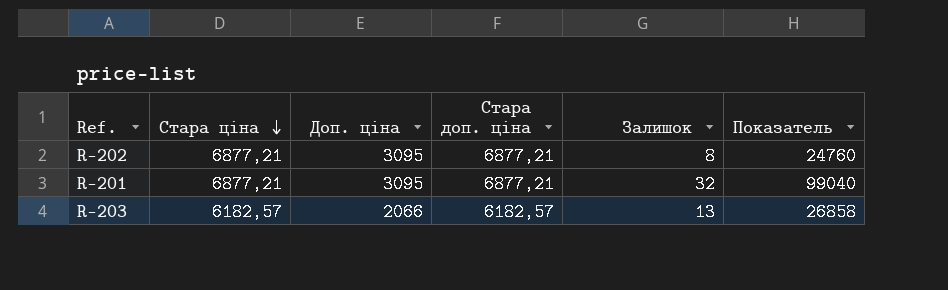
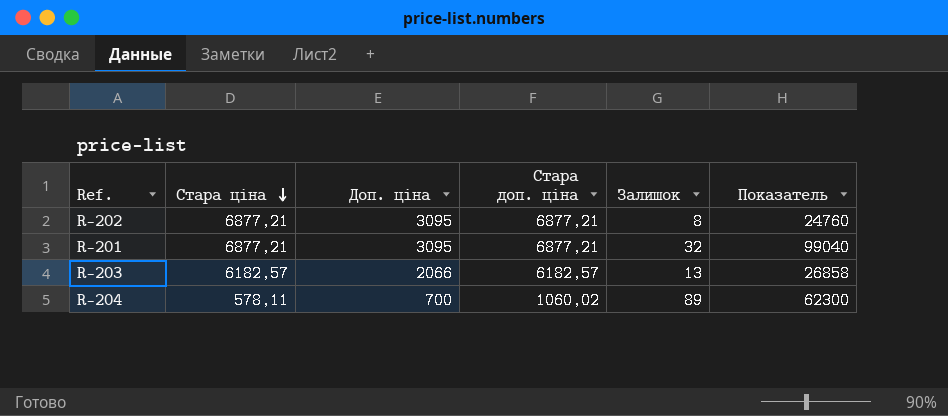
row R-204: none -> 578,11 | 700 | 1060,02 | 89 | 62300

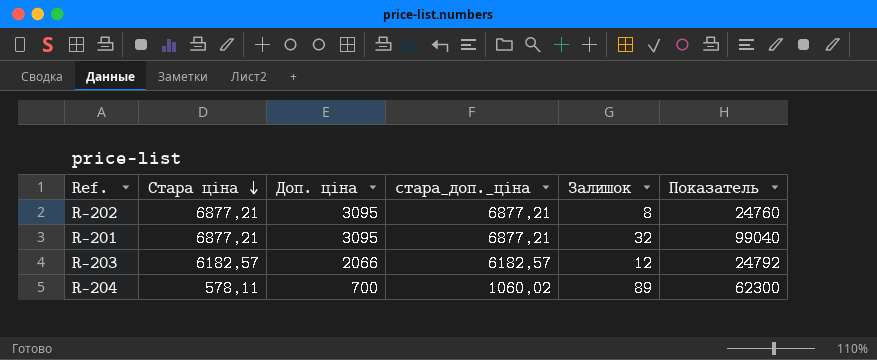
column name: Стара доп. ціна -> стара_доп._ціна
R-203 | Залишок: 13 -> 12
R-203 | Показатель: 26858 -> 24792

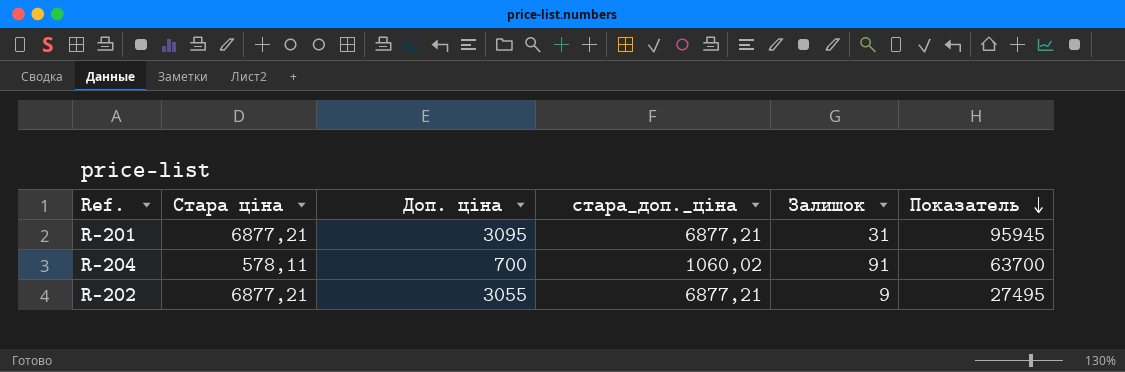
row order: Стара ціна descending -> Показатель descending
row R-203: 6182,57 | 2066 | 6182,57 | 12 | 24792 -> none
R-201 | Залишок: 32 -> 31
R-201 | Показатель: 99040 -> 95945
R-204 | Залишок: 89 -> 91
R-204 | Показатель: 62300 -> 63700
R-202 | Доп. ціна: 3095 -> 3055
R-202 | Залишок: 8 -> 9
R-202 | Показатель: 24760 -> 27495

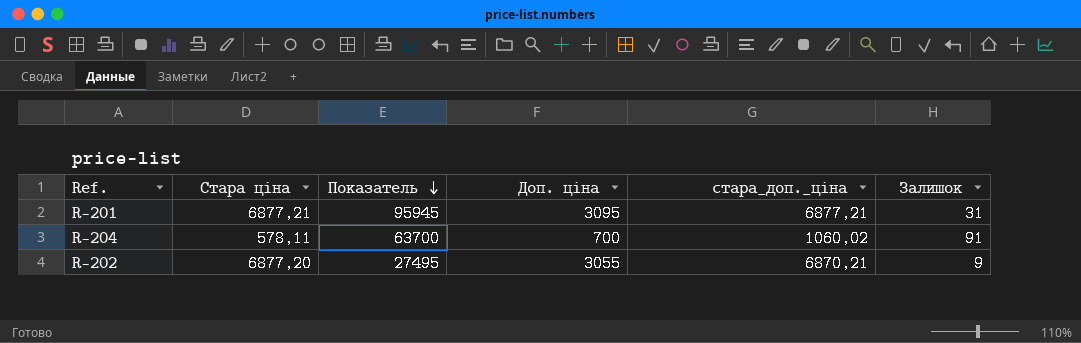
column Показатель | position: 6 -> 3
R-202 | Стара ціна: 6877,21 -> 6877,20
R-202 | стара_доп._ціна: 6877,21 -> 6870,21

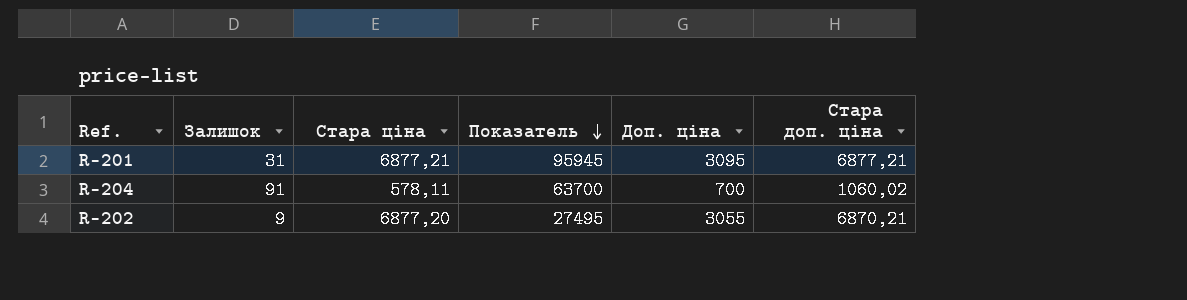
column Залишок | position: 6 -> 2
column name: стара_доп._ціна -> Стара доп. ціна

